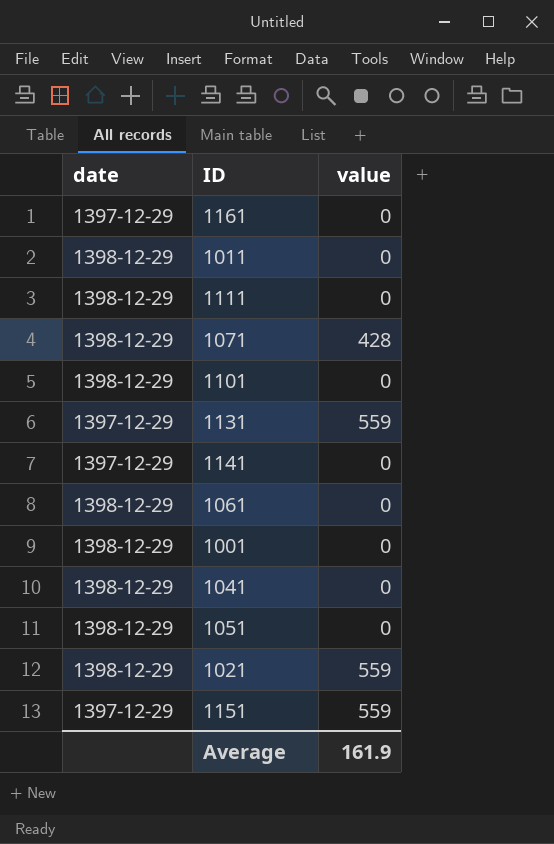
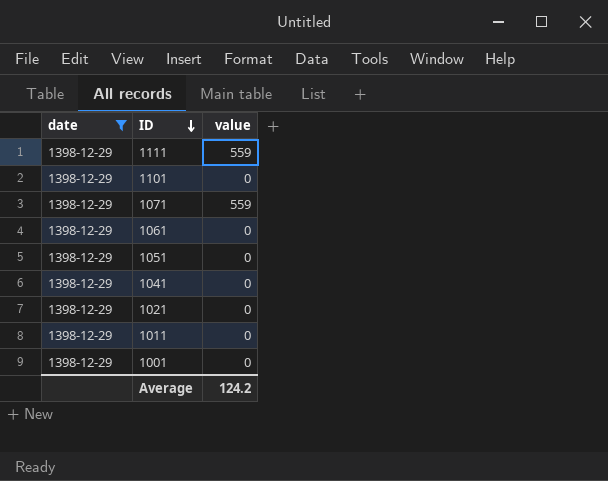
filter: none -> date = 1398-12-29
row order: none -> ID descending
1111 | value: 0 -> 559
1071 | value: 428 -> 559
1021 | value: 559 -> 0
Average | value: 161.9 -> 124.2

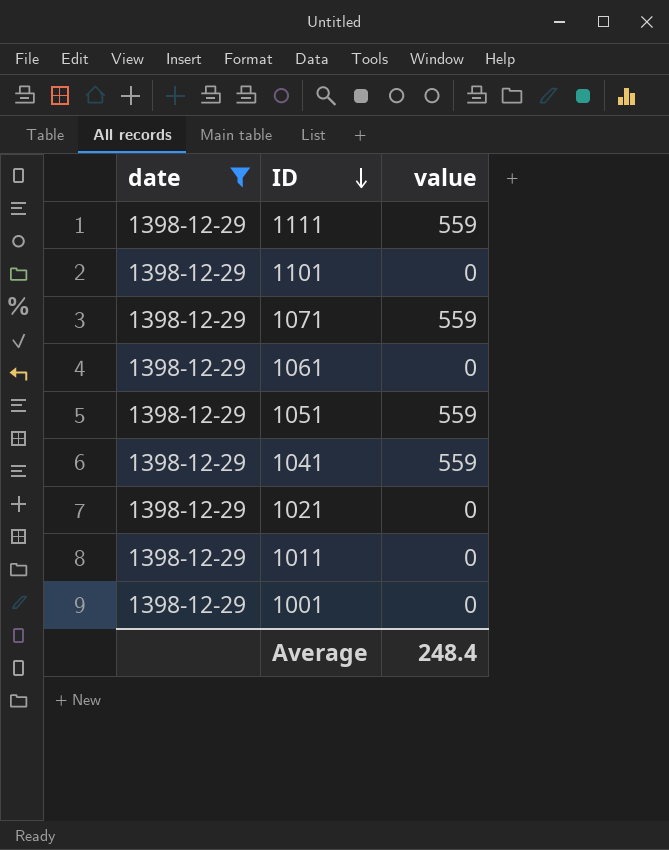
1051 | value: 0 -> 559
1041 | value: 0 -> 559
Average | value: 124.2 -> 248.4

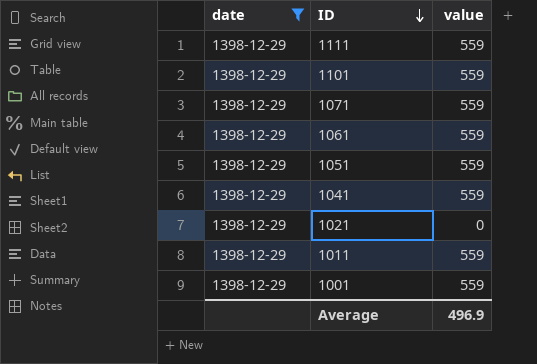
1101 | value: 0 -> 559
1061 | value: 0 -> 559
1011 | value: 0 -> 559
1001 | value: 0 -> 559
Average | value: 248.4 -> 496.9

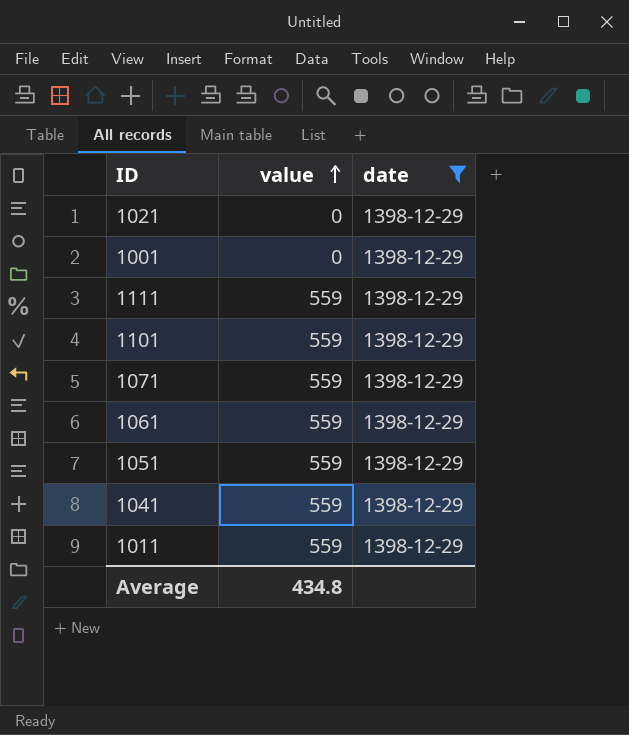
row order: ID descending -> value ascending
column date | position: 1 -> 3
1001 | value: 559 -> 0
Average | value: 496.9 -> 434.8

